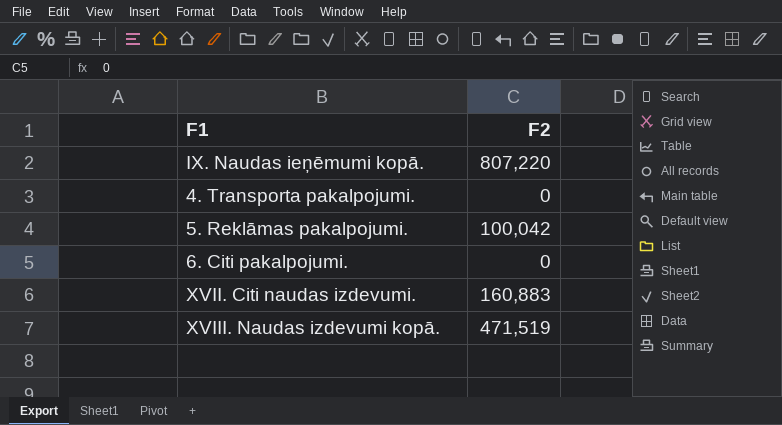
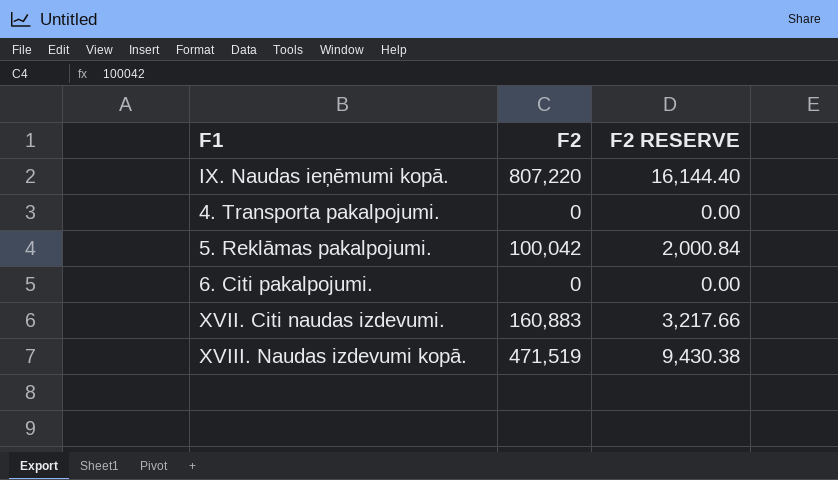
column F2 RESERVE | formula: none -> [F2] * 0.02

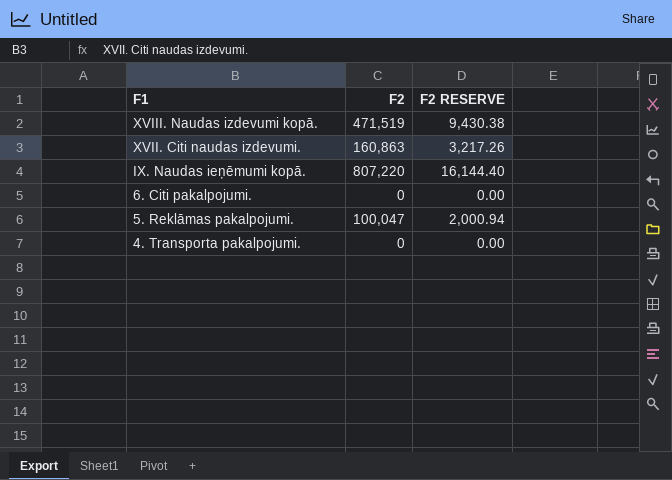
row order: none -> F1 descending
XVII. Citi naudas izdevumi. | F2: 160,883 -> 160,863
XVII. Citi naudas izdevumi. | F2 RESERVE: 3,217.66 -> 3,217.26
5. Reklāmas pakalpojumi. | F2: 100,042 -> 100,047
5. Reklāmas pakalpojumi. | F2 RESERVE: 2,000.84 -> 2,000.94

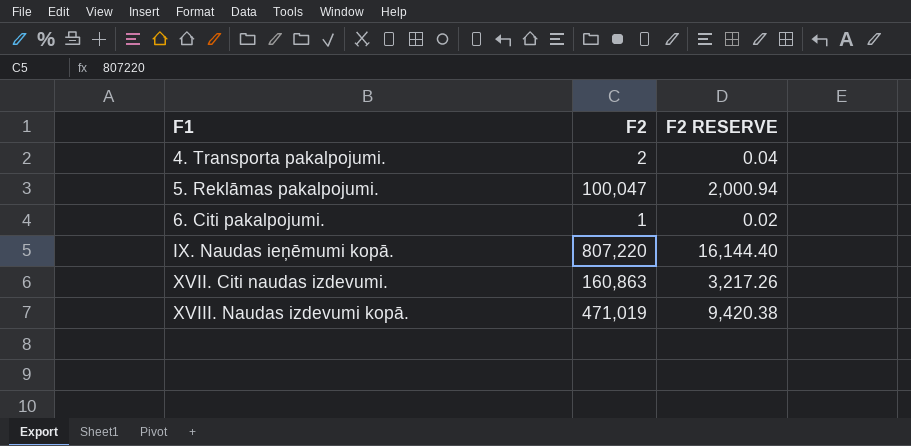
row order: F1 descending -> F1 ascending
4. Transporta pakalpojumi. | F2: 0 -> 2
4. Transporta pakalpojumi. | F2 RESERVE: 0.00 -> 0.04
6. Citi pakalpojumi. | F2: 0 -> 1
6. Citi pakalpojumi. | F2 RESERVE: 0.00 -> 0.02
XVIII. Naudas izdevumi kopā. | F2: 471,519 -> 471,019
XVIII. Naudas izdevumi kopā. | F2 RESERVE: 9,430.38 -> 9,420.38

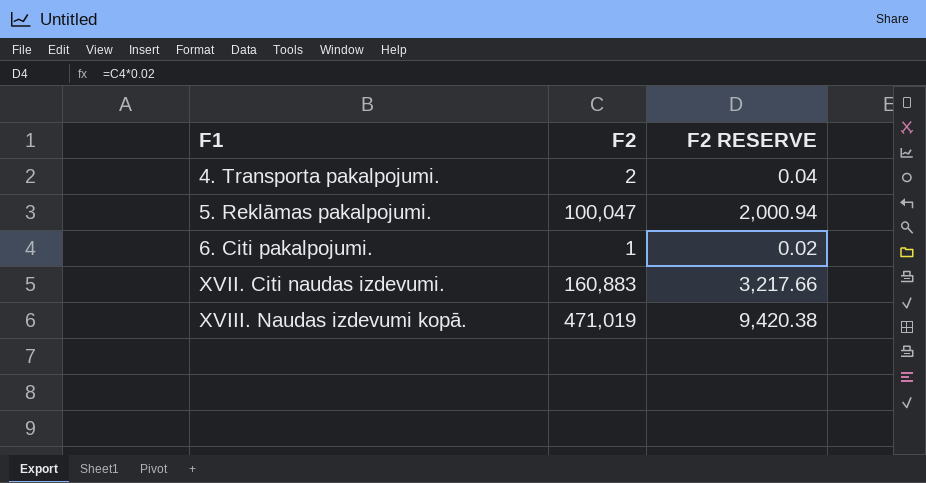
row IX. Naudas ieņēmumi kopā.: 807,220 | 16,144.40 -> none
XVII. Citi naudas izdevumi. | F2: 160,863 -> 160,883
XVII. Citi naudas izdevumi. | F2 RESERVE: 3,217.26 -> 3,217.66

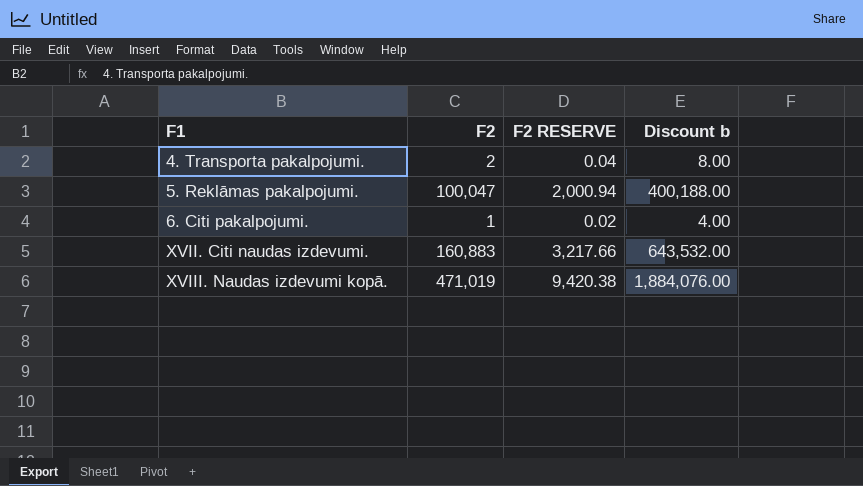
column Discount b | formula: none -> [F2] * 4

